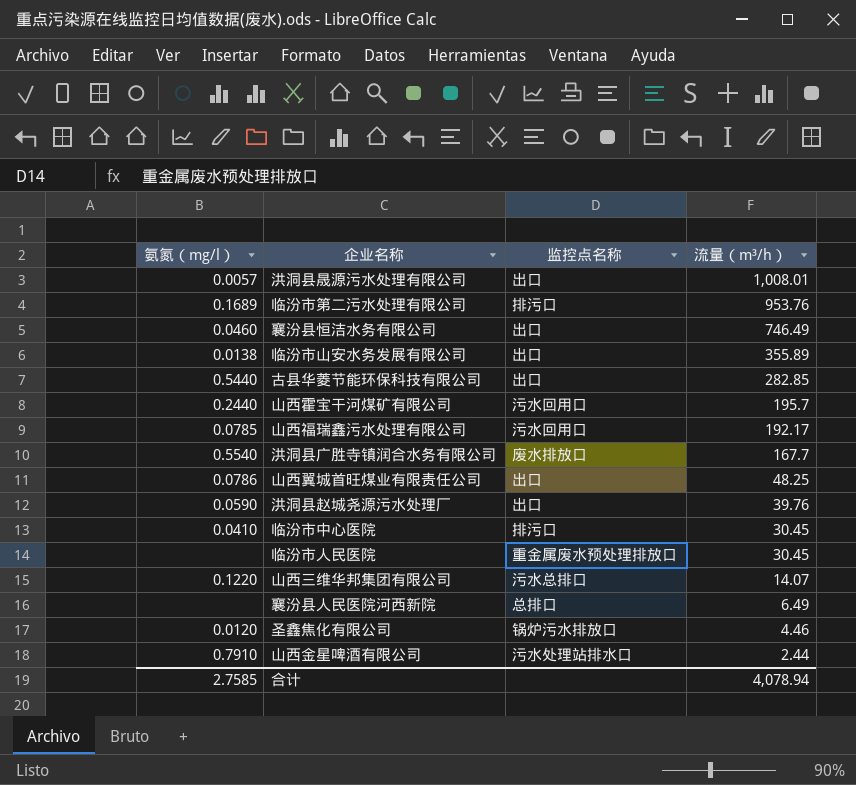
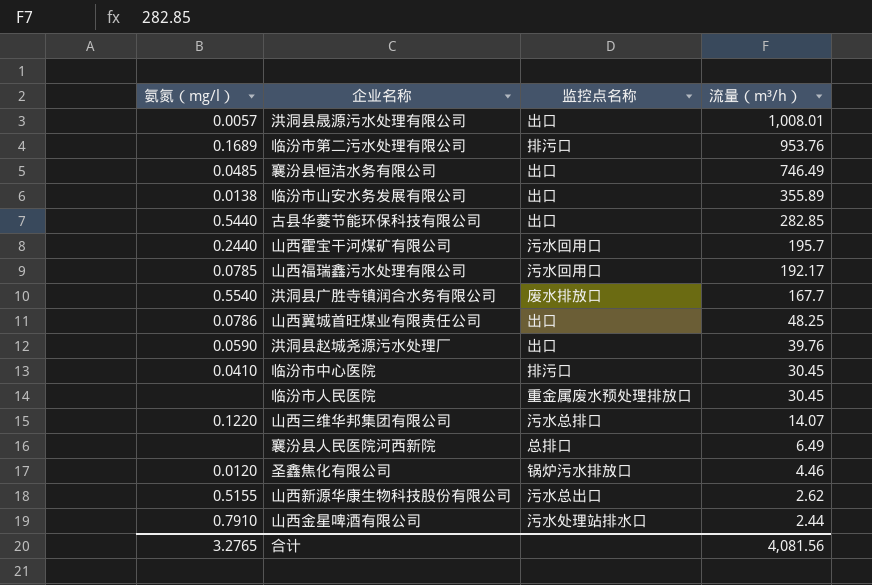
襄汾县恒洁水务有限公司 | 氨氮（mg/l）: 0.0460 -> 0.0485
row 山西新源华康生物科技股份有限公司: none -> 0.5155 | 污水总出口 | 2.62
合计 | 氨氮（mg/l）: 2.7585 -> 3.2765
合计 | 流量（m³/h）: 4,078.94 -> 4,081.56

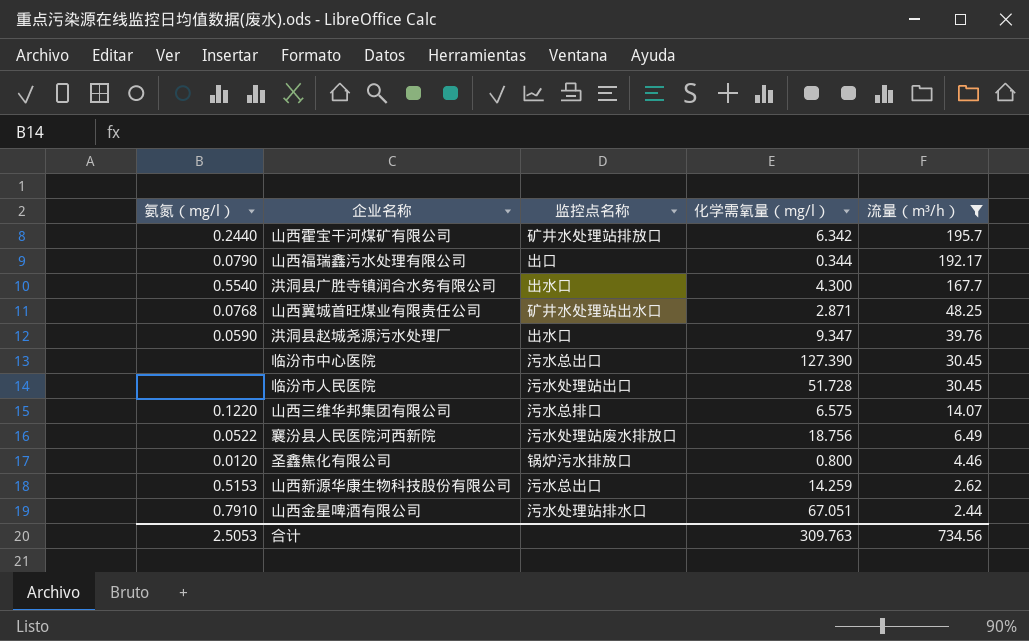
filter: none -> 流量（m³/h） <= 195.7
column 化学需氧量（mg/l） | position: none -> 4
山西霍宝干河煤矿有限公司 | 监控点名称: 污水回用口 -> 矿井水处理站排放口
山西福瑞鑫污水处理有限公司 | 氨氮（mg/l）: 0.0785 -> 0.0790
山西福瑞鑫污水处理有限公司 | 监控点名称: 污水回用口 -> 出口
洪洞县广胜寺镇润合水务有限公司 | 监控点名称: 废水排放口 -> 出水口
山西翼城首旺煤业有限责任公司 | 氨氮（mg/l）: 0.0786 -> 0.0768
山西翼城首旺煤业有限责任公司 | 监控点名称: 出口 -> 矿井水处理站出水口
洪洞县赵城尧源污水处理厂 | 监控点名称: 出口 -> 出水口
临汾市中心医院 | 氨氮（mg/l）: 0.0410 -> none
临汾市中心医院 | 监控点名称: 排污口 -> 污水总出口
临汾市人民医院 | 监控点名称: 重金属废水预处理排放口 -> 污水处理站出口
襄汾县人民医院河西新院 | 氨氮（mg/l）: none -> 0.0522
襄汾县人民医院河西新院 | 监控点名称: 总排口 -> 污水处理站废水排放口
山西新源华康生物科技股份有限公司 | 氨氮（mg/l）: 0.5155 -> 0.5153
合计 | 氨氮（mg/l）: 3.2765 -> 2.5053
合计 | 流量（m³/h）: 4,081.56 -> 734.56

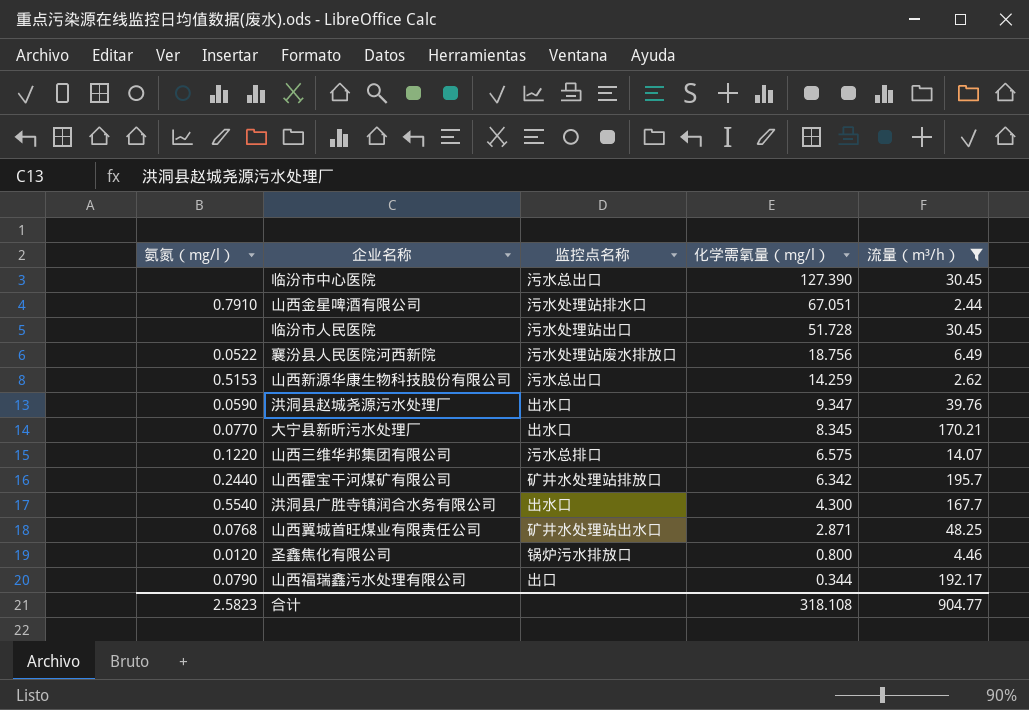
row order: 流量（m³/h） descending -> 化学需氧量（mg/l） descending
row 大宁县新昕污水处理厂: none -> 0.0770 | 出水口 | 8.345 | 170.21
合计 | 氨氮（mg/l）: 2.5053 -> 2.5823
合计 | 化学需氧量（mg/l）: 309.763 -> 318.108
合计 | 流量（m³/h）: 734.56 -> 904.77

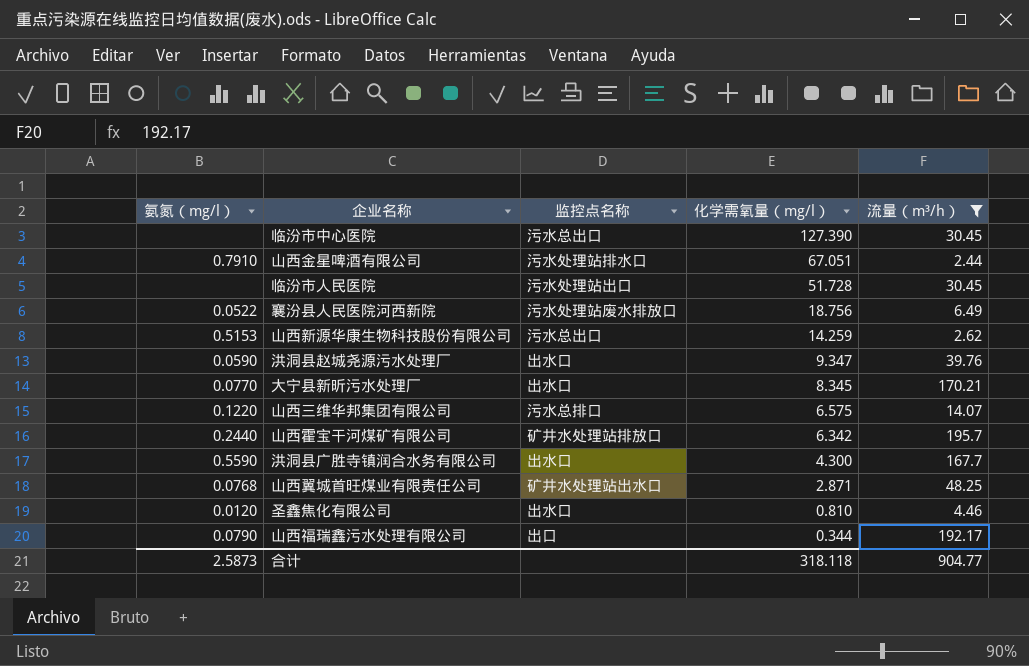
洪洞县广胜寺镇润合水务有限公司 | 氨氮（mg/l）: 0.5540 -> 0.5590
圣鑫焦化有限公司 | 监控点名称: 锅炉污水排放口 -> 出水口
圣鑫焦化有限公司 | 化学需氧量（mg/l）: 0.800 -> 0.810
合计 | 氨氮（mg/l）: 2.5823 -> 2.5873
合计 | 化学需氧量（mg/l）: 318.108 -> 318.118

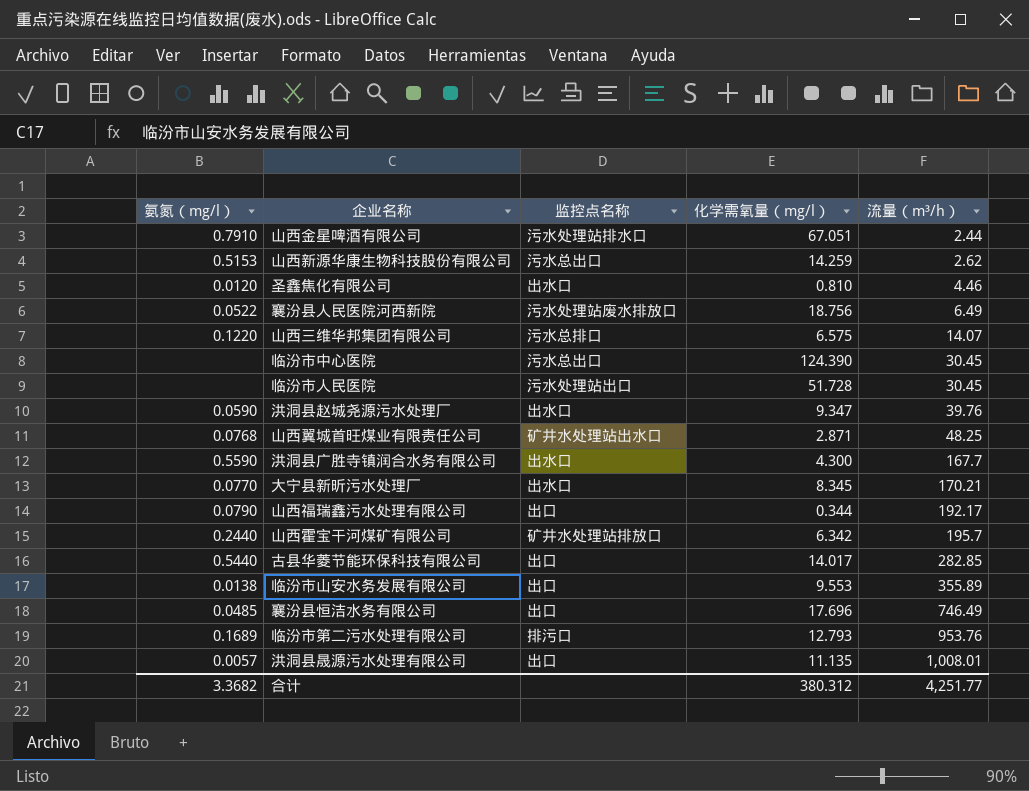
filter: 流量（m³/h） <= 195.7 -> none
row order: 化学需氧量（mg/l） descending -> 流量（m³/h） ascending
临汾市中心医院 | 化学需氧量（mg/l）: 127.390 -> 124.390
合计 | 氨氮（mg/l）: 2.5873 -> 3.3682
合计 | 化学需氧量（mg/l）: 318.118 -> 380.312
合计 | 流量（m³/h）: 904.77 -> 4,251.77

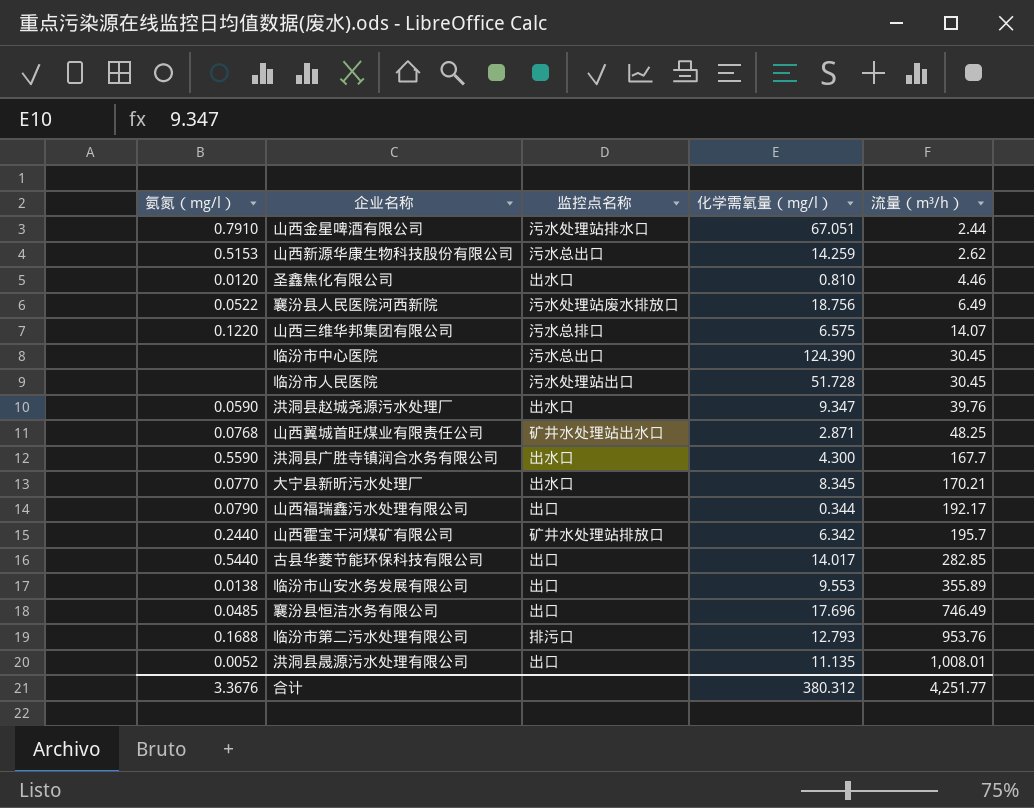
临汾市第二污水处理有限公司 | 氨氮（mg/l）: 0.1689 -> 0.1688
洪洞县晟源污水处理有限公司 | 氨氮（mg/l）: 0.0057 -> 0.0052
合计 | 氨氮（mg/l）: 3.3682 -> 3.3676

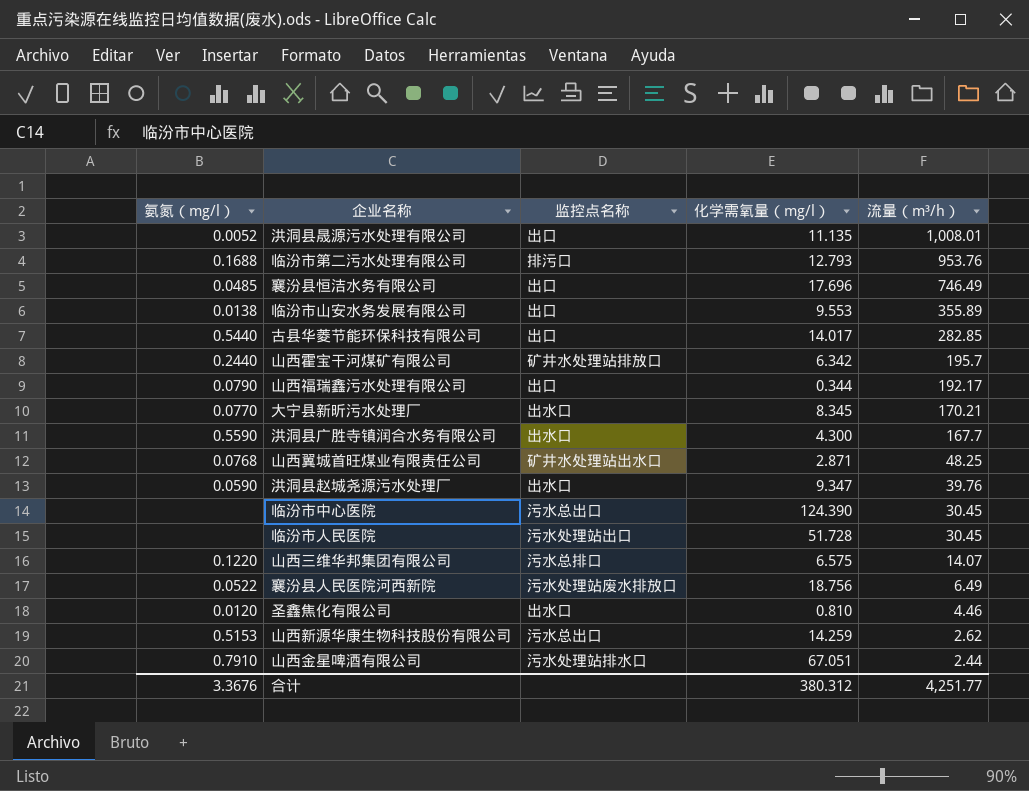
row order: 流量（m³/h） ascending -> 流量（m³/h） descending

